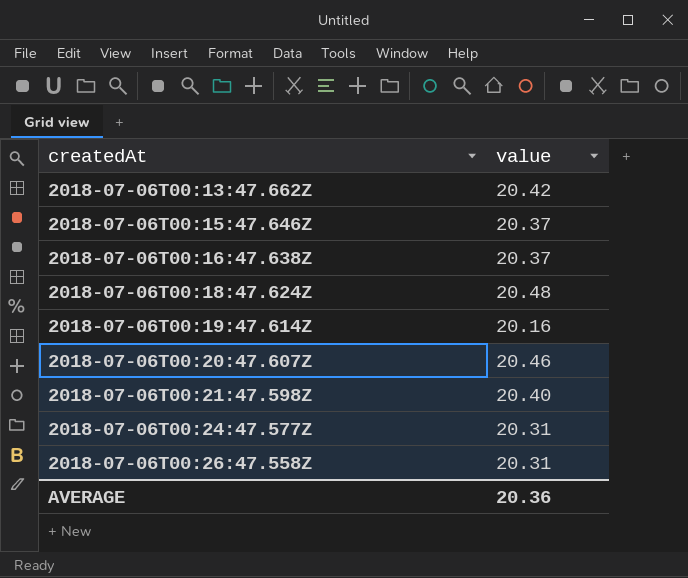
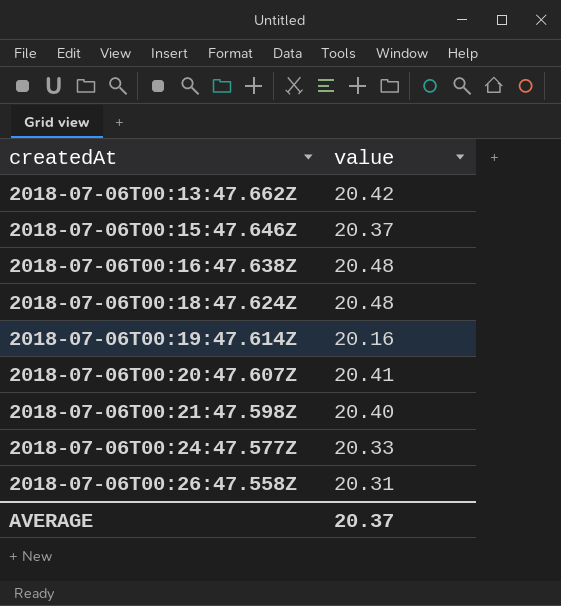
2018-07-06T00:16:47.638Z | value: 20.37 -> 20.48
2018-07-06T00:20:47.607Z | value: 20.46 -> 20.41
2018-07-06T00:24:47.577Z | value: 20.31 -> 20.33
AVERAGE | value: 20.36 -> 20.37

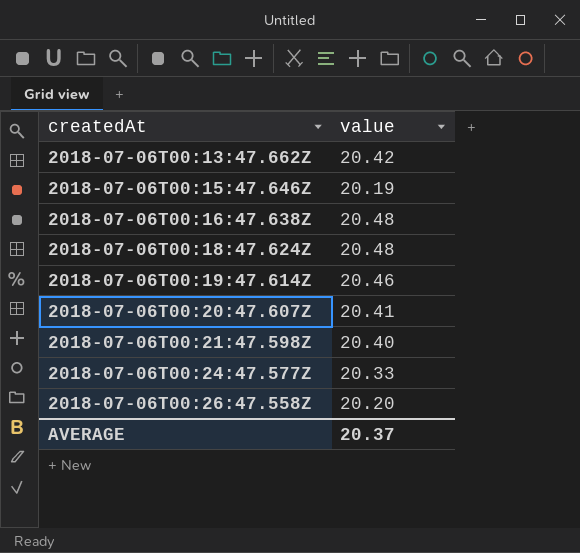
2018-07-06T00:15:47.646Z | value: 20.37 -> 20.19
2018-07-06T00:19:47.614Z | value: 20.16 -> 20.46
2018-07-06T00:26:47.558Z | value: 20.31 -> 20.20

